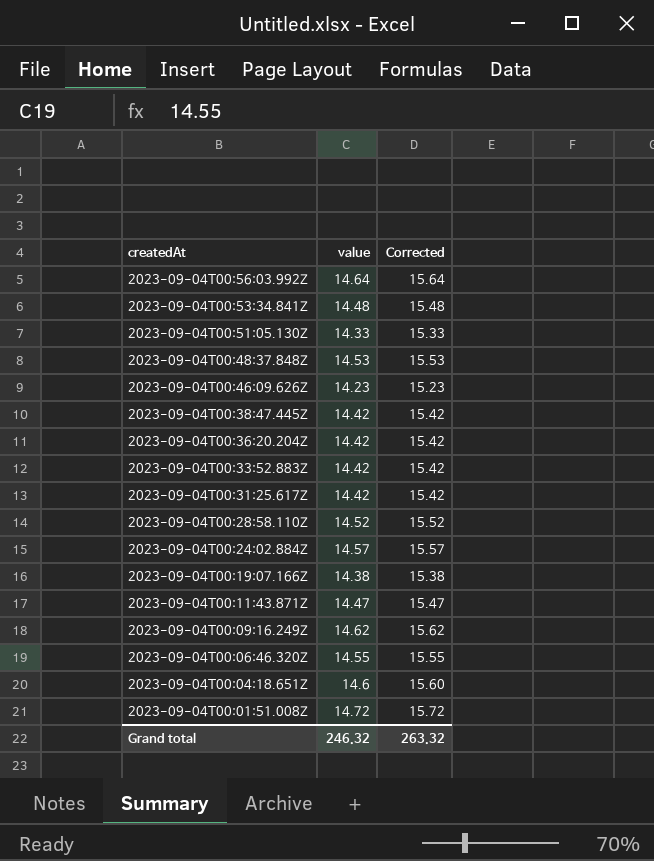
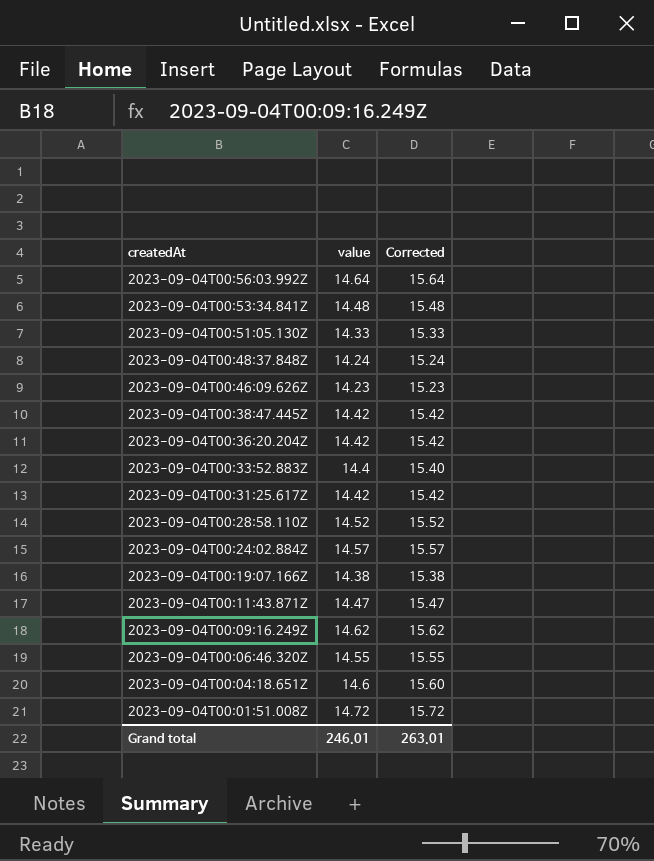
2023-09-04T00:48:37.848Z | value: 14.53 -> 14.24
2023-09-04T00:48:37.848Z | Corrected: 15.53 -> 15.24
2023-09-04T00:33:52.883Z | value: 14.42 -> 14.4
2023-09-04T00:33:52.883Z | Corrected: 15.42 -> 15.40
Grand total | value: 246.32 -> 246.01
Grand total | Corrected: 263.32 -> 263.01

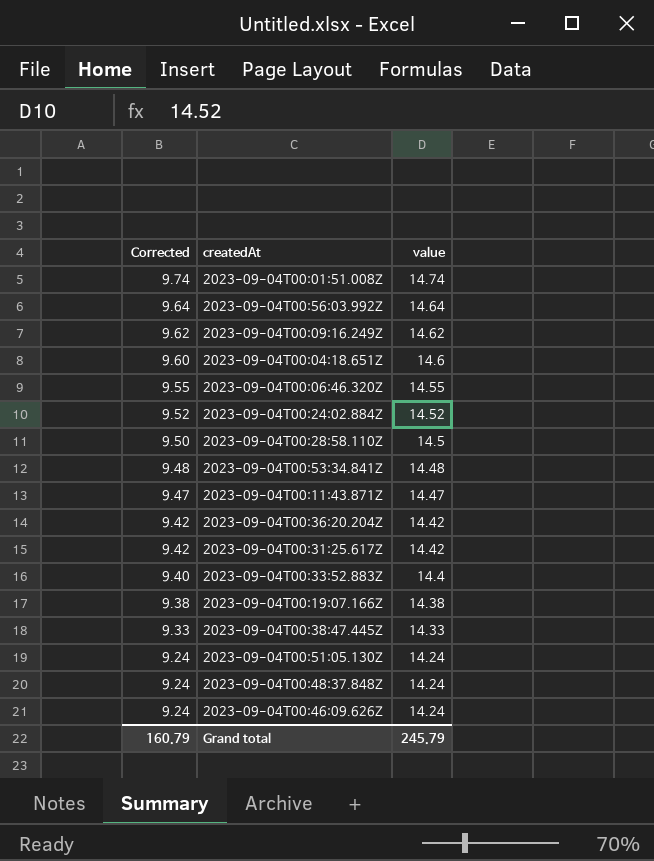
row order: createdAt descending -> Corrected descending
column Corrected | formula: [value] + 1 -> [value] - 5
column Corrected | position: 3 -> 1
2023-09-04T00:01:51.008Z | value: 14.72 -> 14.74
2023-09-04T00:24:02.884Z | value: 14.57 -> 14.52
2023-09-04T00:28:58.110Z | value: 14.52 -> 14.5
2023-09-04T00:38:47.445Z | value: 14.42 -> 14.33
2023-09-04T00:51:05.130Z | value: 14.33 -> 14.24
2023-09-04T00:46:09.626Z | value: 14.23 -> 14.24
Grand total | Corrected: 263.01 -> 160.79
Grand total | value: 246.01 -> 245.79

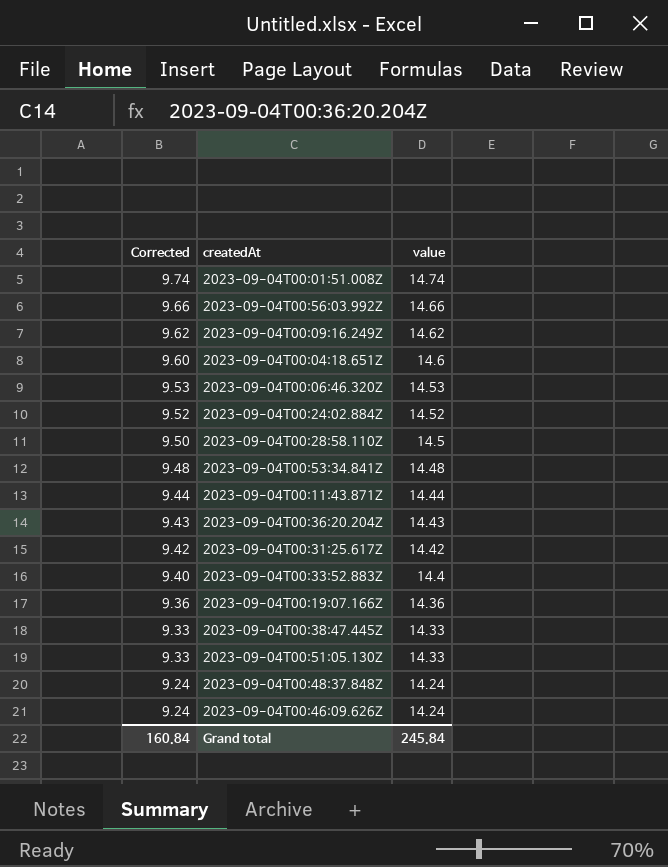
2023-09-04T00:56:03.992Z | Corrected: 9.64 -> 9.66
2023-09-04T00:56:03.992Z | value: 14.64 -> 14.66
2023-09-04T00:06:46.320Z | Corrected: 9.55 -> 9.53
2023-09-04T00:06:46.320Z | value: 14.55 -> 14.53
2023-09-04T00:11:43.871Z | Corrected: 9.47 -> 9.44
2023-09-04T00:11:43.871Z | value: 14.47 -> 14.44
2023-09-04T00:36:20.204Z | Corrected: 9.42 -> 9.43
2023-09-04T00:36:20.204Z | value: 14.42 -> 14.43
2023-09-04T00:19:07.166Z | Corrected: 9.38 -> 9.36
2023-09-04T00:19:07.166Z | value: 14.38 -> 14.36
2023-09-04T00:51:05.130Z | Corrected: 9.24 -> 9.33
2023-09-04T00:51:05.130Z | value: 14.24 -> 14.33
Grand total | Corrected: 160.79 -> 160.84
Grand total | value: 245.79 -> 245.84

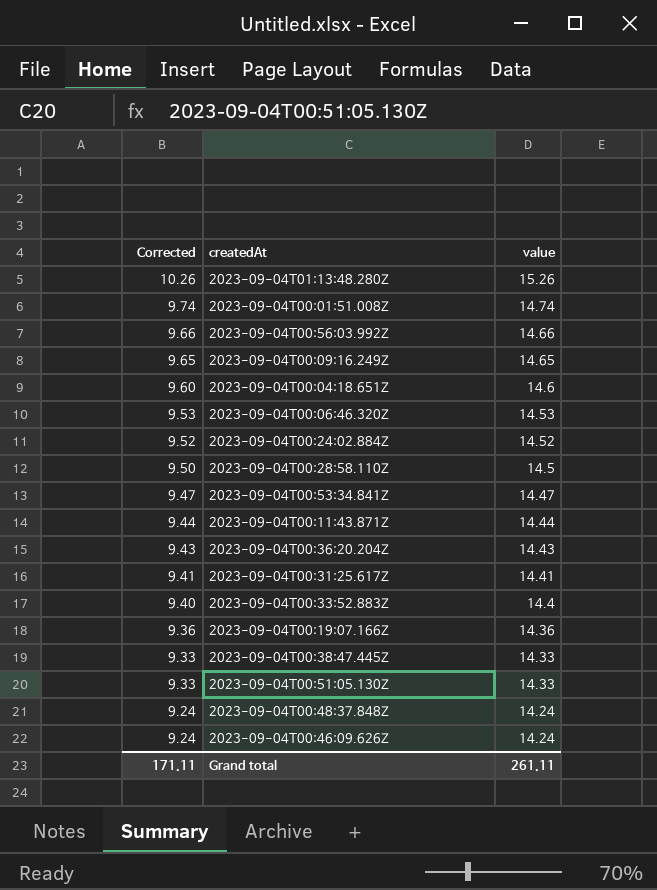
row 2023-09-04T01:13:48.280Z: none -> 10.26 | 15.26
2023-09-04T00:09:16.249Z | Corrected: 9.62 -> 9.65
2023-09-04T00:09:16.249Z | value: 14.62 -> 14.65
2023-09-04T00:53:34.841Z | Corrected: 9.48 -> 9.47
2023-09-04T00:53:34.841Z | value: 14.48 -> 14.47
2023-09-04T00:31:25.617Z | Corrected: 9.42 -> 9.41
2023-09-04T00:31:25.617Z | value: 14.42 -> 14.41
Grand total | Corrected: 160.84 -> 171.11
Grand total | value: 245.84 -> 261.11

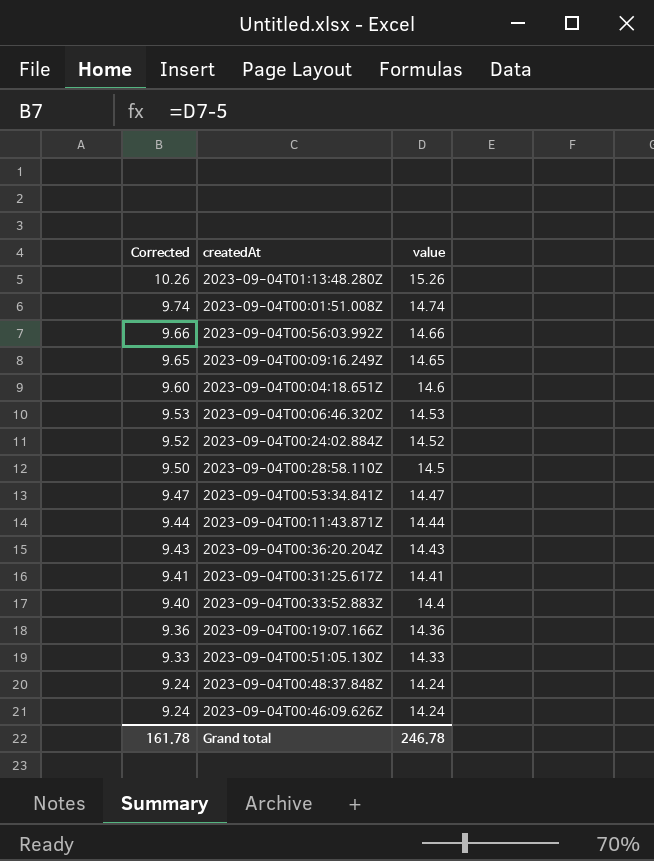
row 2023-09-04T00:38:47.445Z: 9.33 | 14.33 -> none
Grand total | Corrected: 171.11 -> 161.78
Grand total | value: 261.11 -> 246.78

